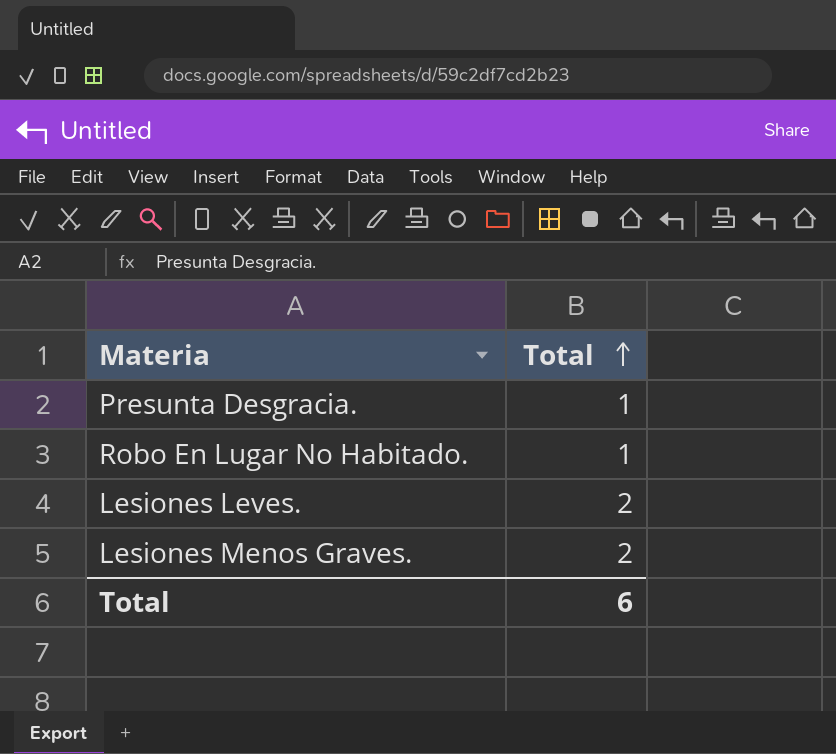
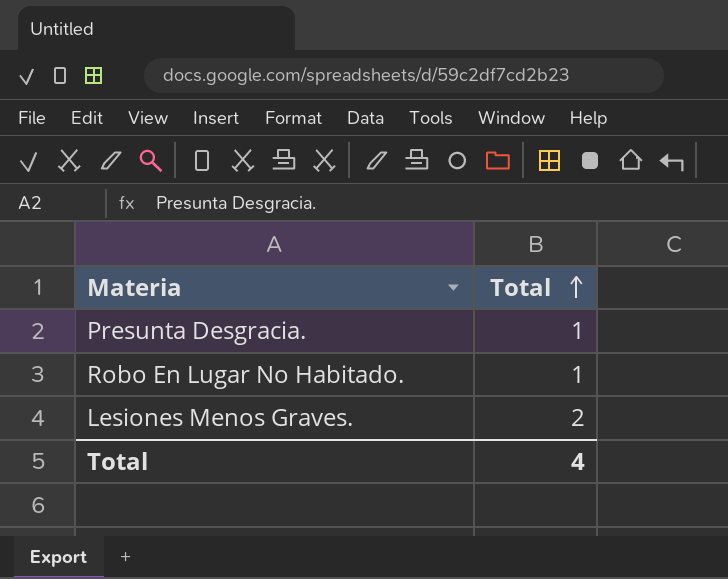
row Lesiones Leves.: 2 -> none
Total | Total: 6 -> 4

